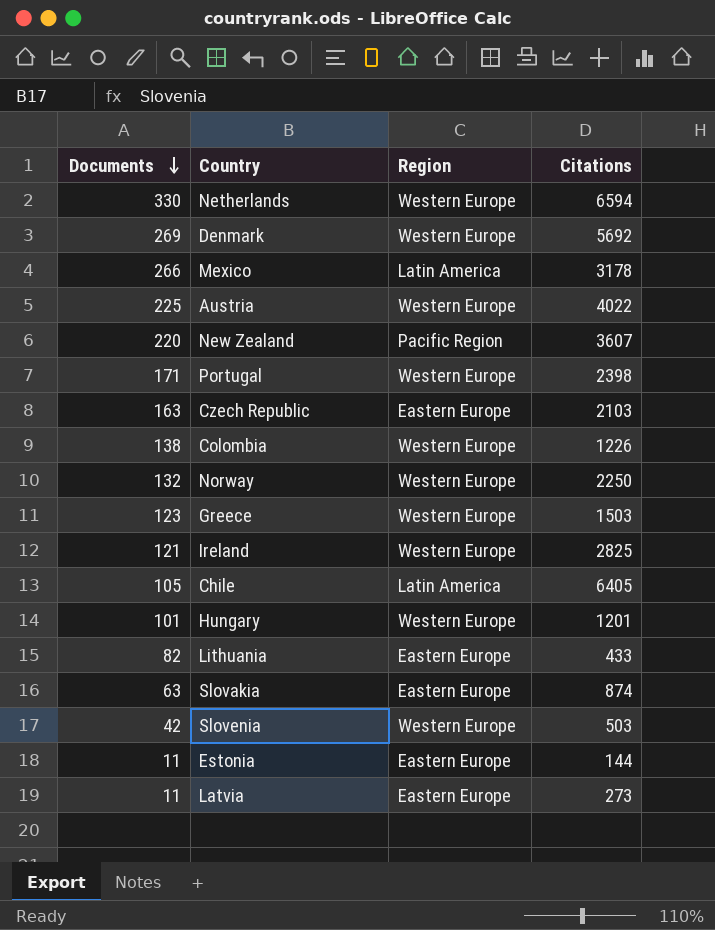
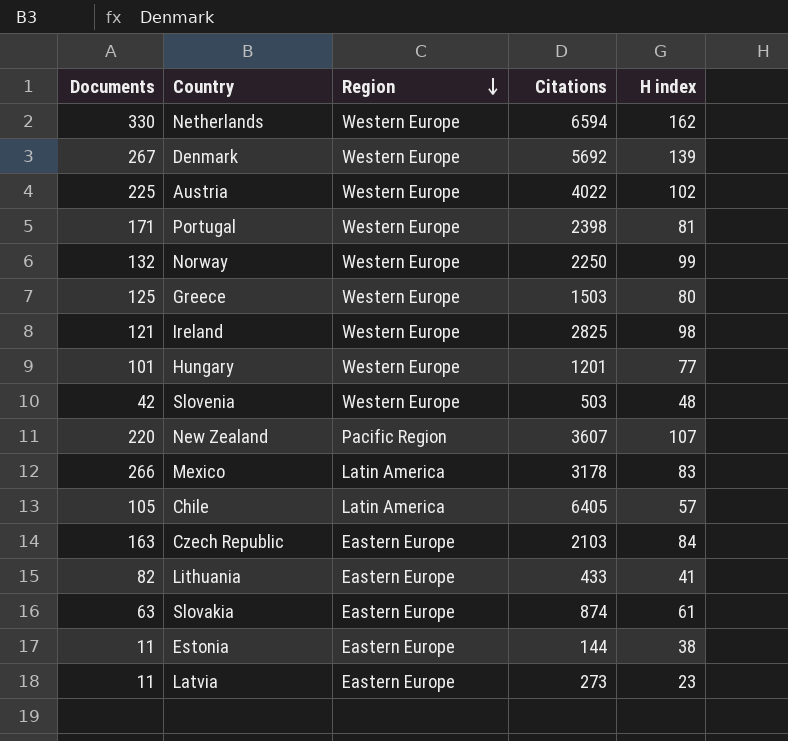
row order: Documents descending -> Region descending
column H index | position: none -> 5
row Colombia: 138 | Western Europe | 1226 -> none
Denmark | Documents: 269 -> 267
Greece | Documents: 123 -> 125

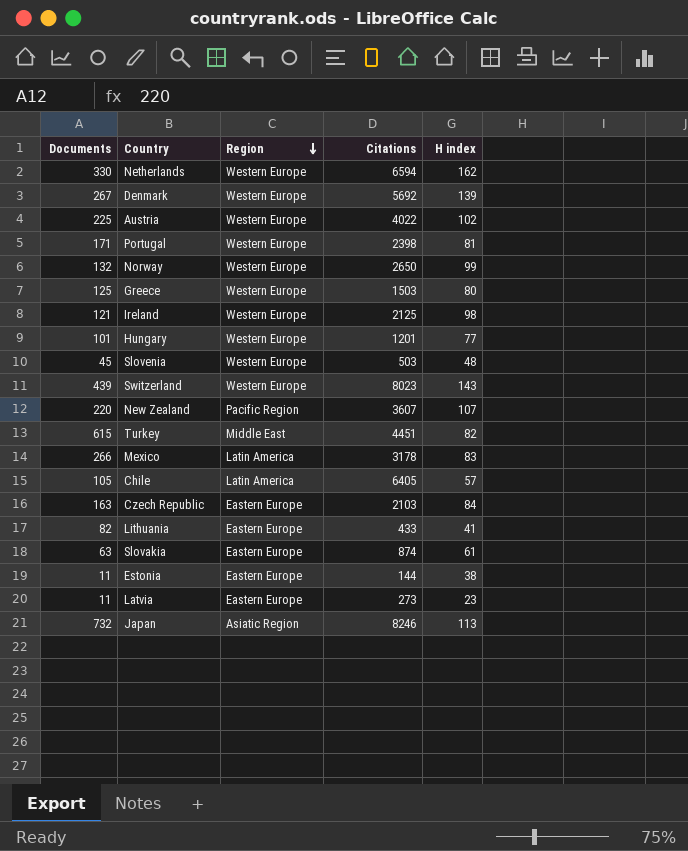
Norway | Citations: 2250 -> 2650
Ireland | Citations: 2825 -> 2125
Slovenia | Documents: 42 -> 45
row Switzerland: none -> 439 | Western Europe | 8023 | 143
row Turkey: none -> 615 | Middle East | 4451 | 82
row Japan: none -> 732 | Asiatic Region | 8246 | 113

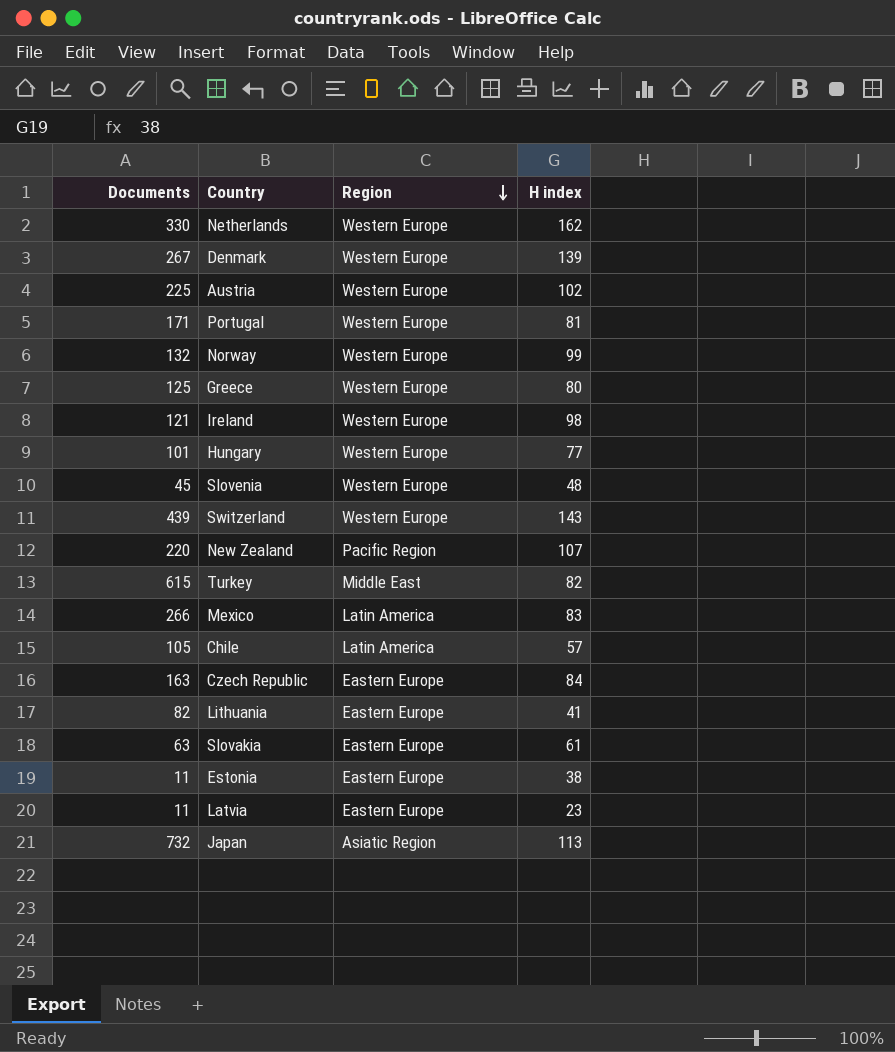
column Citations | position: 4 -> none

